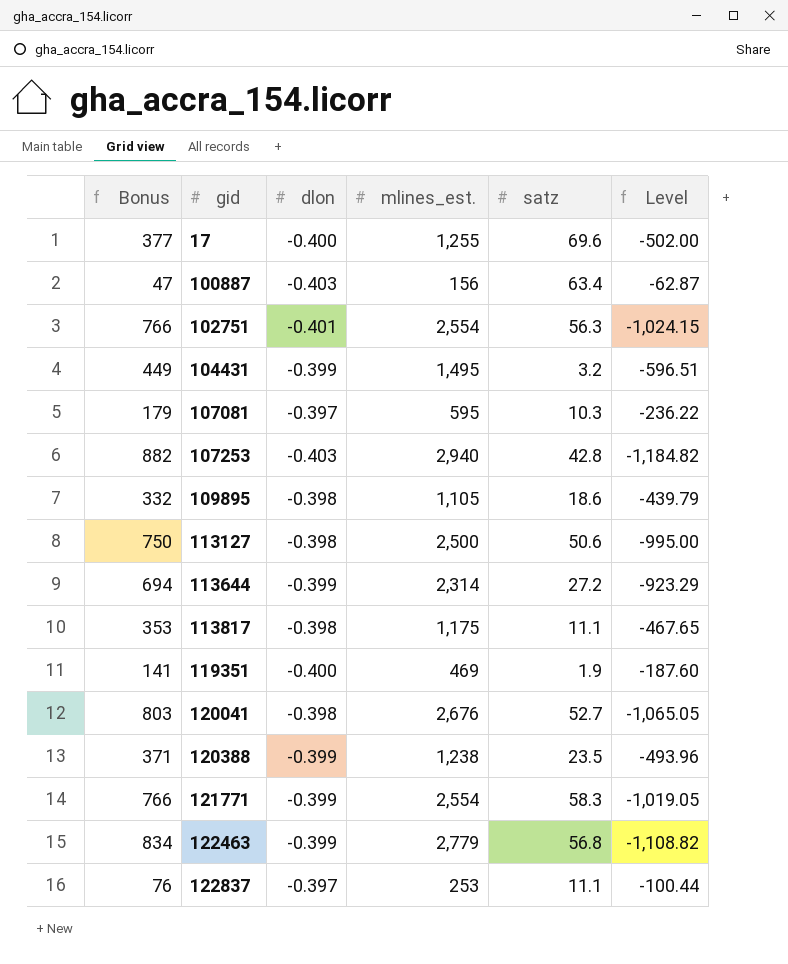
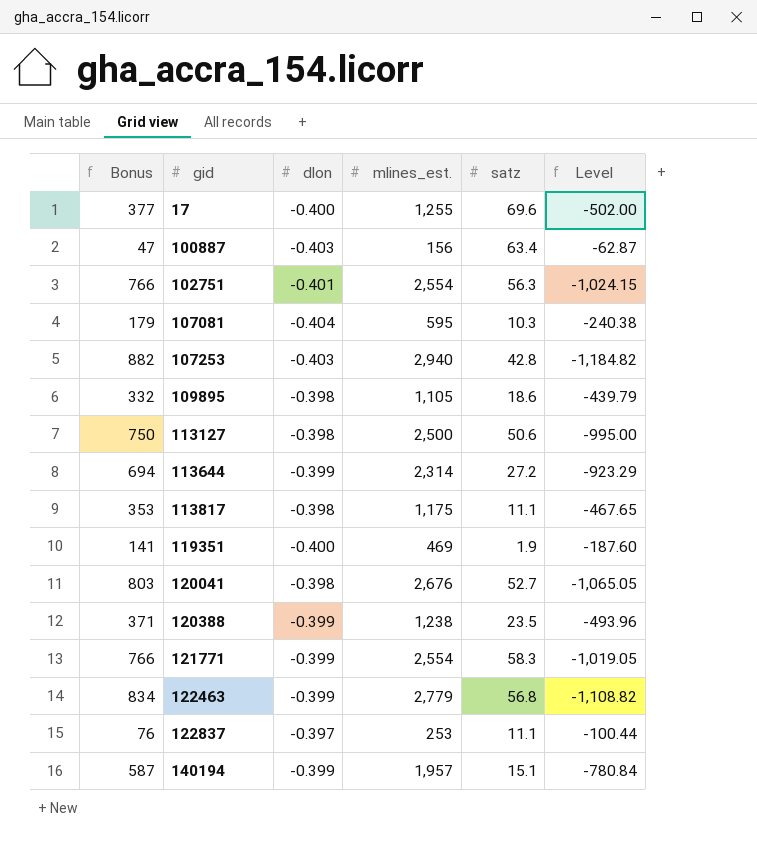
row 104431: 449 | -0.399 | 1,495 | 3.2 | -596.51 -> none
107081 | dlon: -0.397 -> -0.404
107081 | Level: -236.22 -> -240.38
row 140194: none -> 587 | -0.399 | 1,957 | 15.1 | -780.84

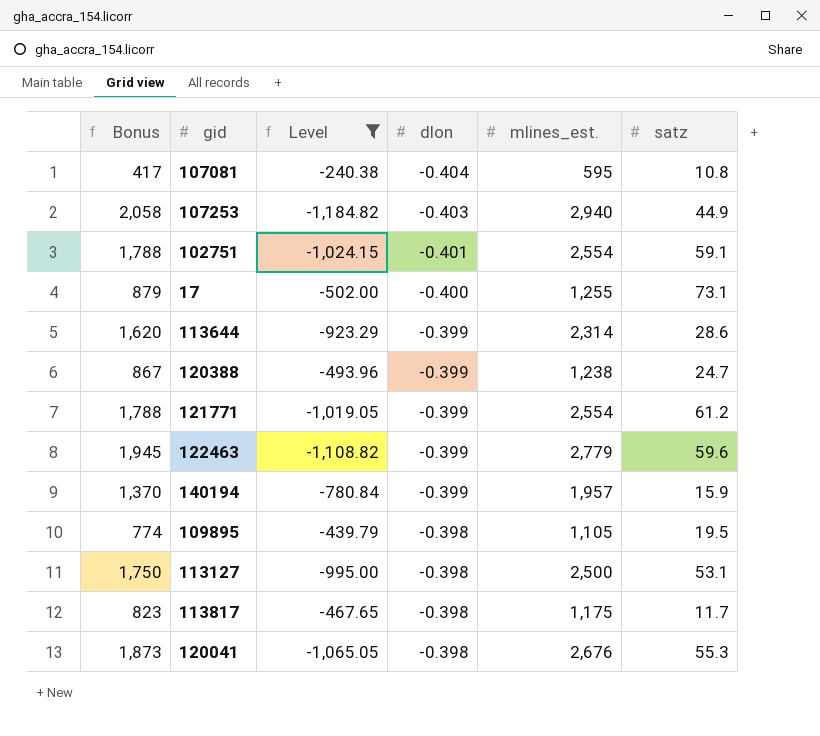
filter: none -> Level <= -240.38
row order: gid ascending -> dlon ascending
column Bonus | formula: [mlines_est.] * 0.3 -> [mlines_est.] * 0.7
column Level | position: 6 -> 3
107081 | satz: 10.3 -> 10.8
107253 | satz: 42.8 -> 44.9
102751 | satz: 56.3 -> 59.1
17 | satz: 69.6 -> 73.1
113644 | satz: 27.2 -> 28.6
120388 | satz: 23.5 -> 24.7
121771 | satz: 58.3 -> 61.2
122463 | satz: 56.8 -> 59.6
140194 | satz: 15.1 -> 15.9
109895 | satz: 18.6 -> 19.5
113127 | satz: 50.6 -> 53.1
113817 | satz: 11.1 -> 11.7
120041 | satz: 52.7 -> 55.3

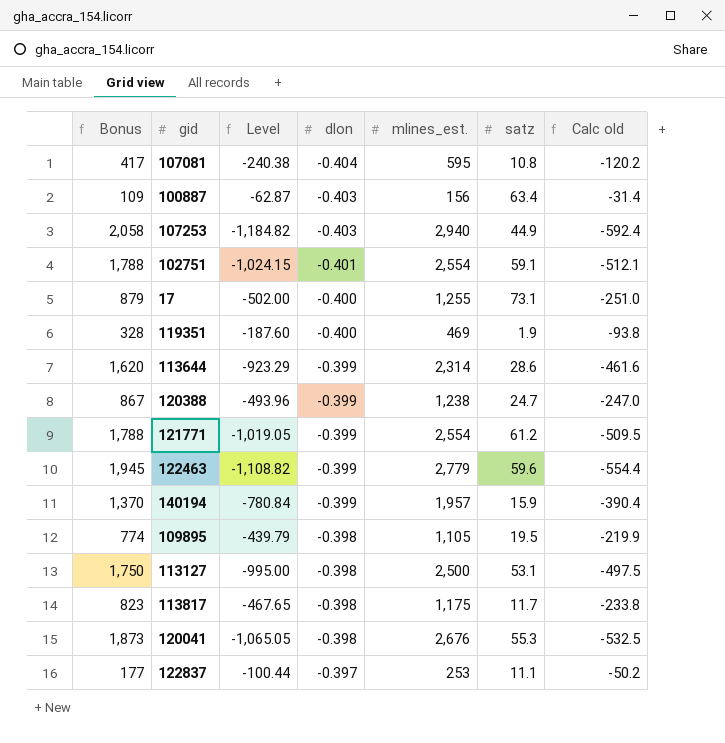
filter: Level <= -240.38 -> none
column Calc old | formula: none -> [Level] * 0.5

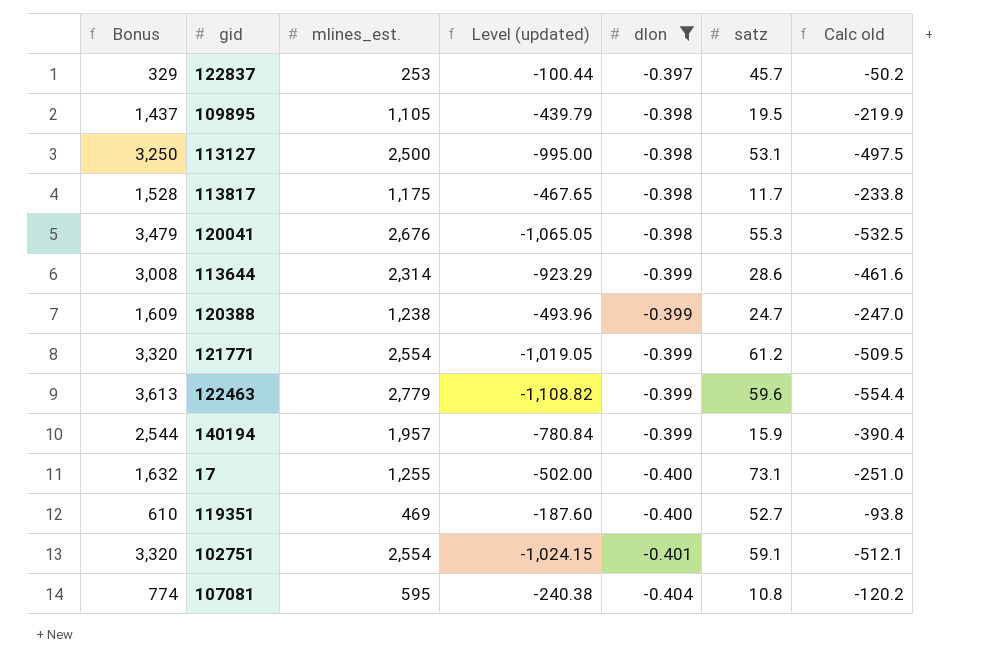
filter: none -> dlon != -0.403
row order: dlon ascending -> dlon descending
column Bonus | formula: [mlines_est.] * 0.7 -> [mlines_est.] * 1.3
column mlines_est. | position: 5 -> 3
column name: Level -> Level (updated)
122837 | satz: 11.1 -> 45.7
119351 | satz: 1.9 -> 52.7

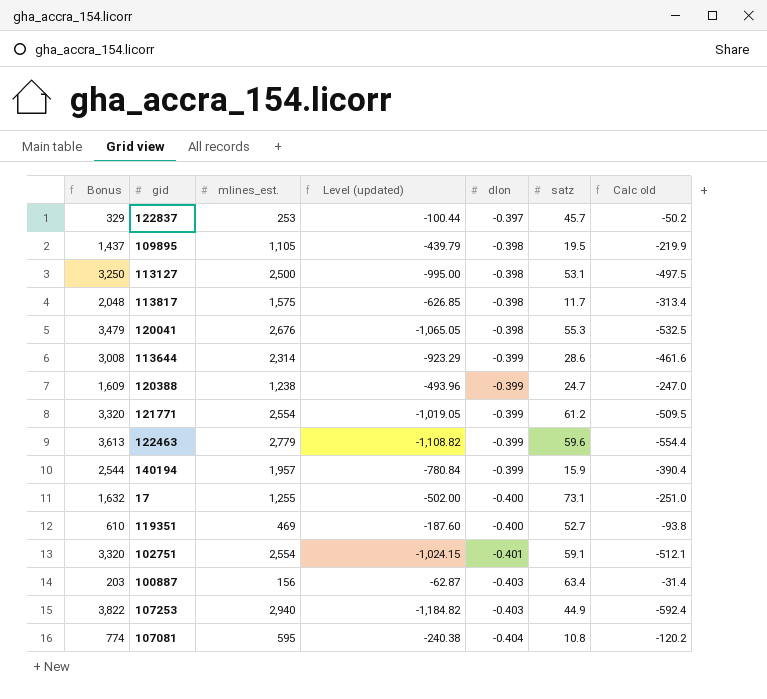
filter: dlon != -0.403 -> none
113817 | Bonus: 1,528 -> 2,048
113817 | mlines_est.: 1,175 -> 1,575
113817 | Level (updated): -467.65 -> -626.85
113817 | Calc old: -233.8 -> -313.4

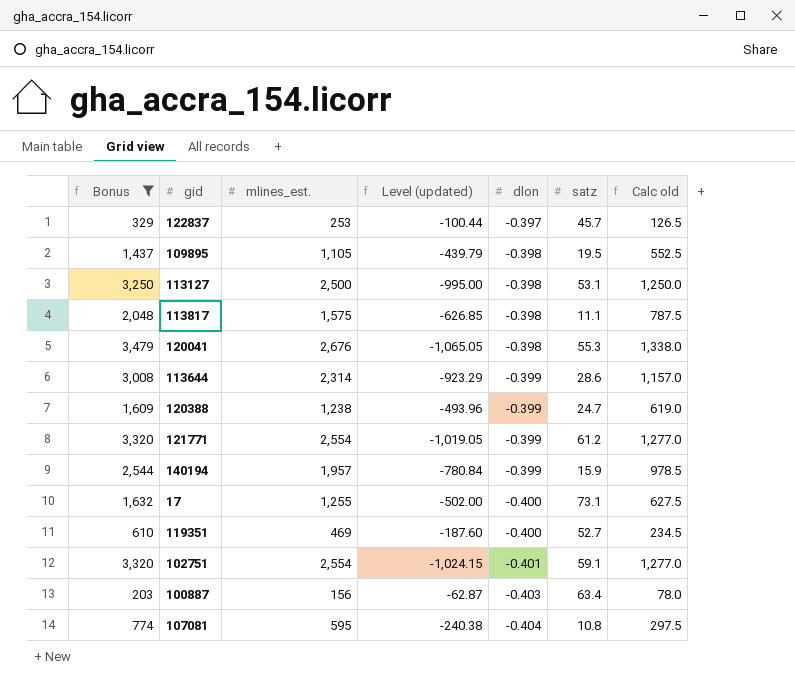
filter: none -> Bonus <= 3,479
column Calc old | formula: [Level (updated)] * 0.5 -> [mlines_est.] * 0.5
113817 | satz: 11.7 -> 11.1

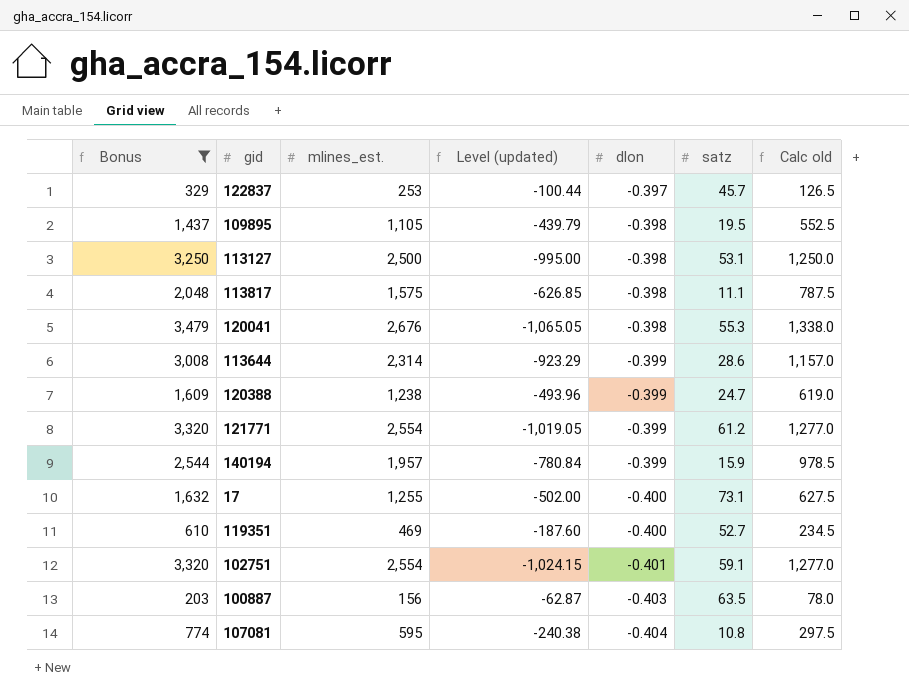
100887 | satz: 63.4 -> 63.5

